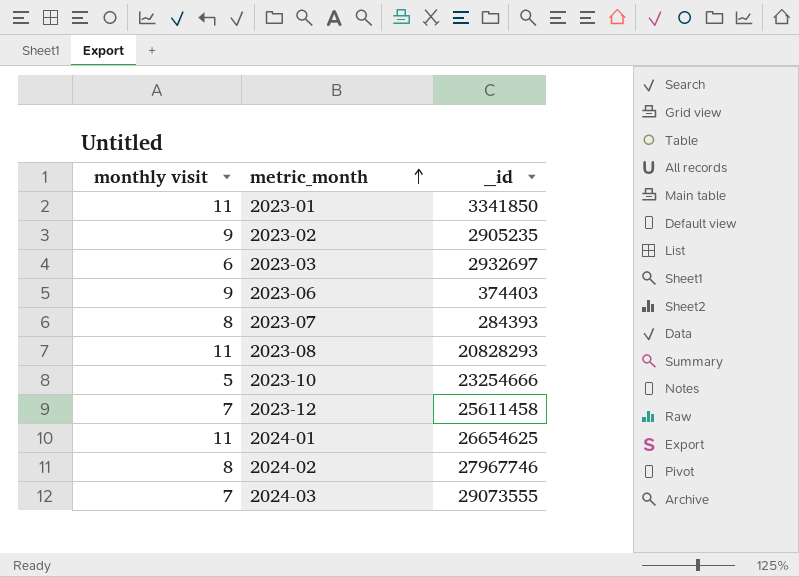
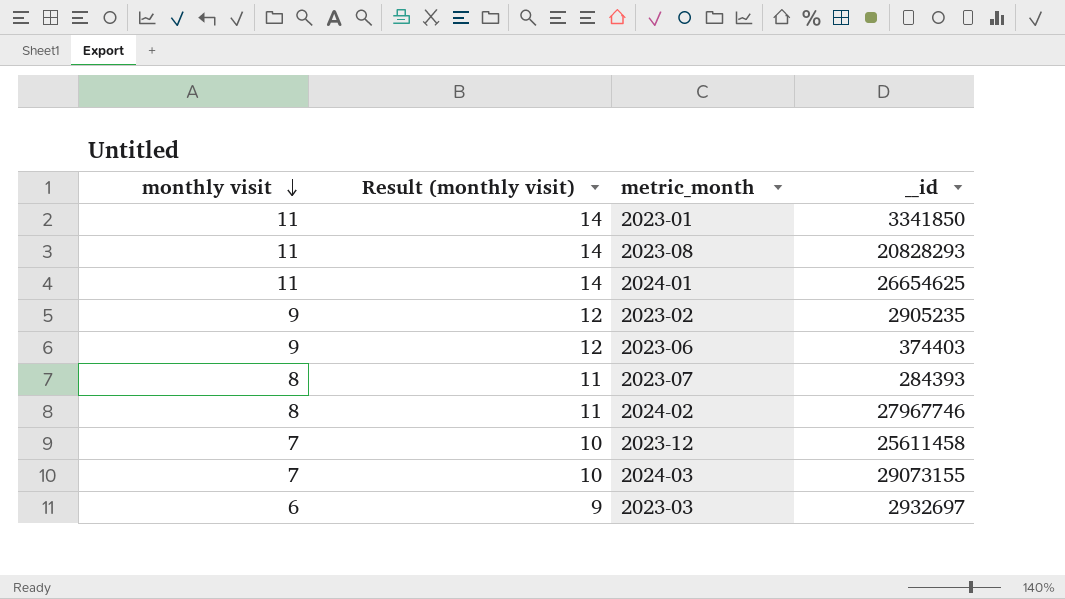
row order: metric_month ascending -> monthly visit descending
column Result (monthly visit) | formula: none -> [monthly visit] + 3
row 2023-10: 5 | 23254666 -> none
2024-03 | __id: 29073555 -> 29073155

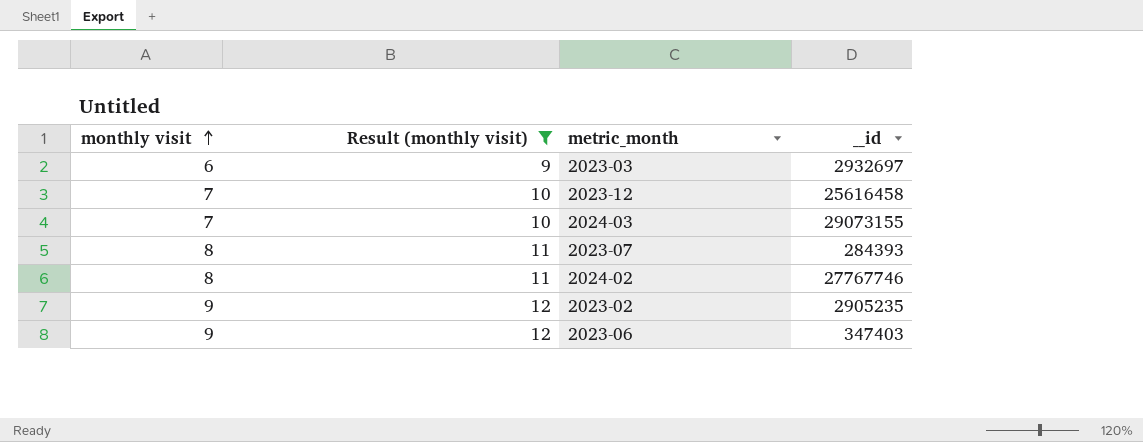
filter: none -> Result (monthly visit) != 14
row order: monthly visit descending -> monthly visit ascending
2023-12 | __id: 25611458 -> 25616458
2024-02 | __id: 27967746 -> 27767746
2023-06 | __id: 374403 -> 347403

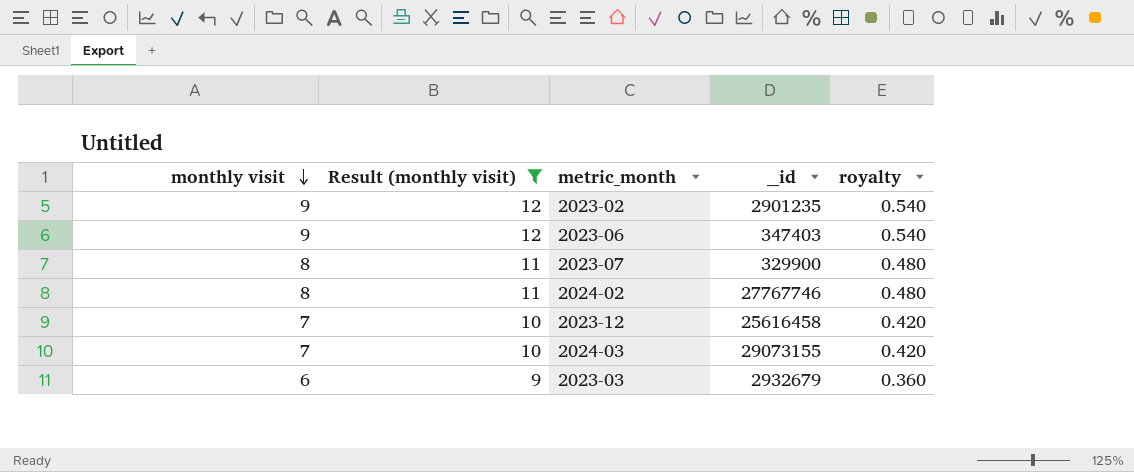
row order: monthly visit ascending -> monthly visit descending
column royalty | formula: none -> [monthly visit] * 0.06
2023-02 | __id: 2905235 -> 2901235
2023-07 | __id: 284393 -> 329900
2023-03 | __id: 2932697 -> 2932679

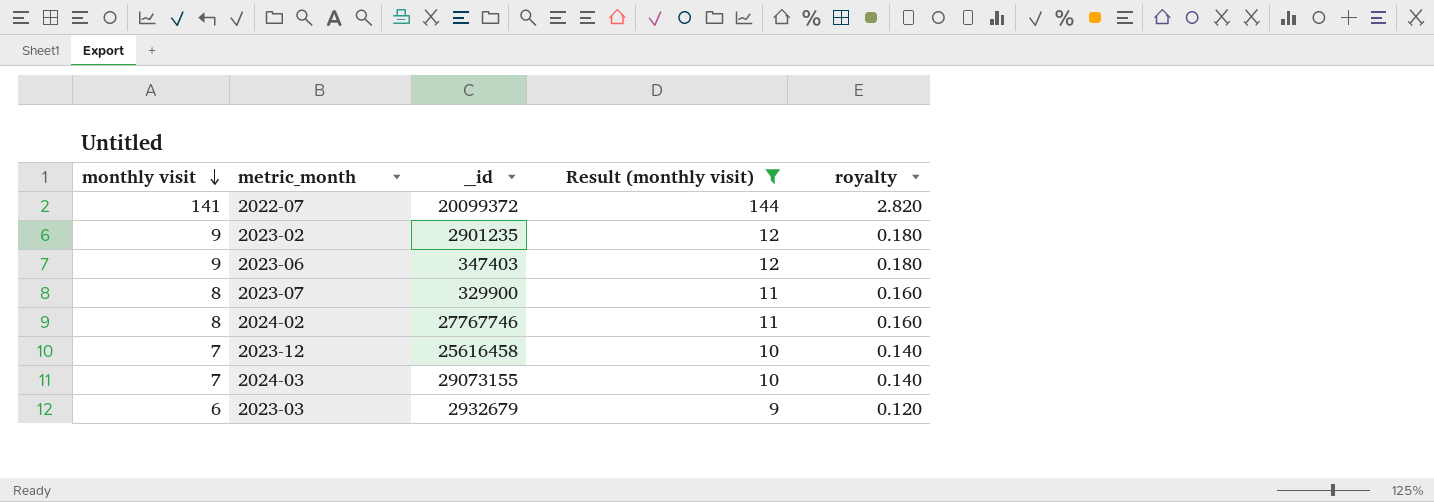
column Result (monthly visit) | position: 2 -> 4
column royalty | formula: [monthly visit] * 0.06 -> [monthly visit] * 0.02
row 2022-07: none -> 141 | 20099372 | 144 | 2.820

